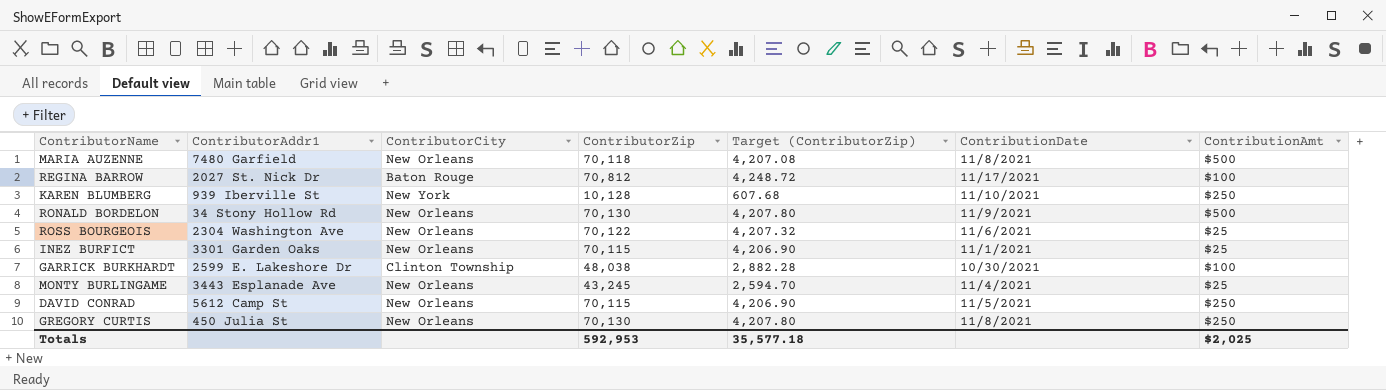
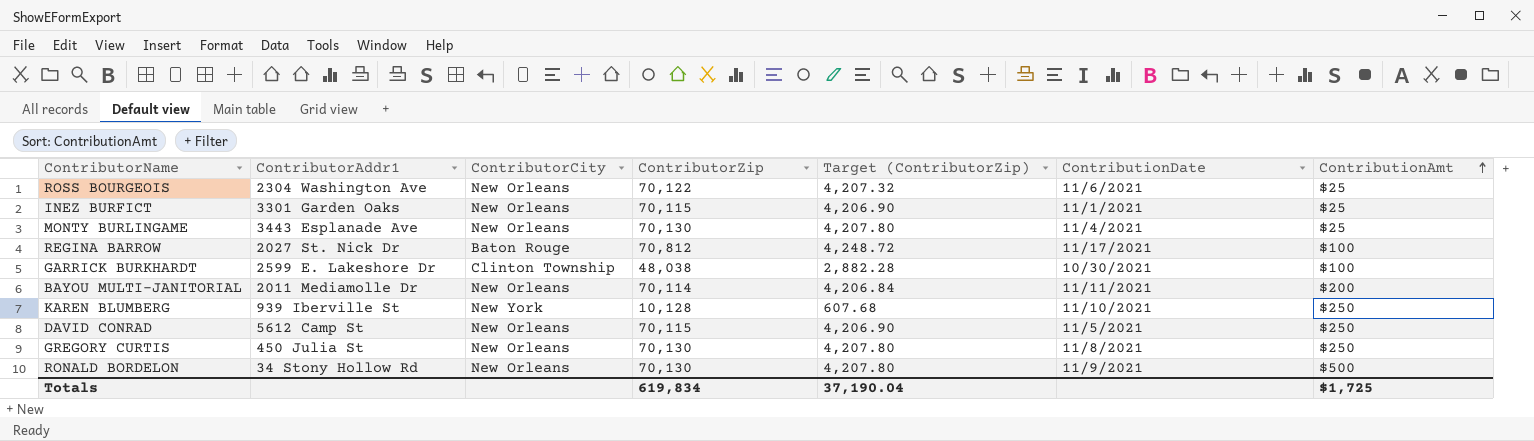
row order: none -> ContributionAmt ascending
row MARIA AUZENNE: 7480 Garfield | New Orleans | 70,118 | 4,207.08 | 11/8/2021 | $500 -> none
MONTY BURLINGAME | ContributorZip: 43,245 -> 70,130
MONTY BURLINGAME | Target (ContributorZip): 2,594.70 -> 4,207.80
row BAYOU MULTI-JANITORIAL: none -> 2011 Mediamolle Dr | New Orleans | 70,114 | 4,206.84 | 11/11/2021 | $200
Totals | ContributorZip: 592,953 -> 619,834
Totals | Target (ContributorZip): 35,577.18 -> 37,190.04
Totals | ContributionAmt: $2,025 -> $1,725

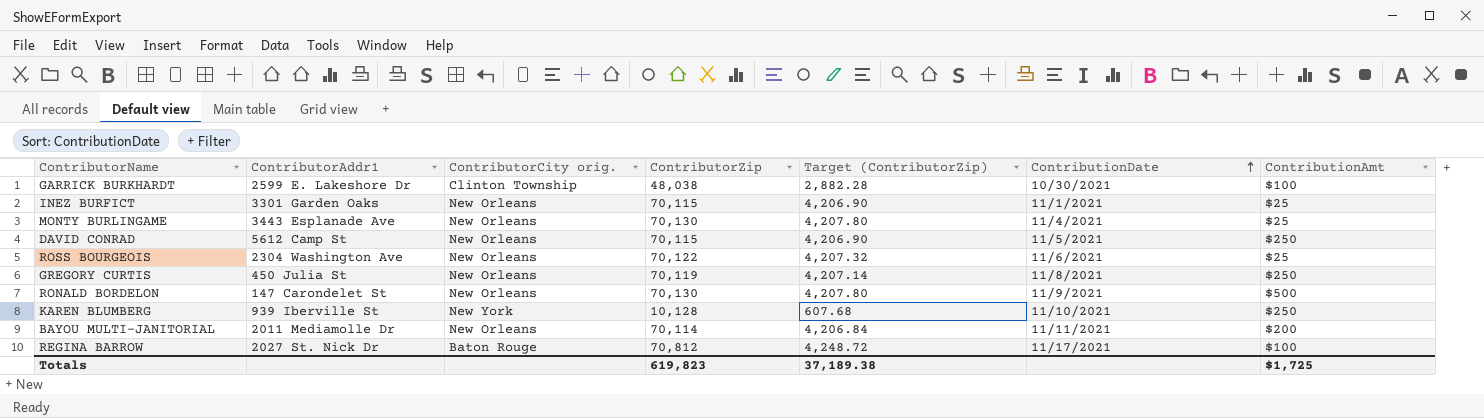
row order: ContributionAmt ascending -> ContributionDate ascending
column name: ContributorCity -> ContributorCity orig.
GREGORY CURTIS | ContributorZip: 70,130 -> 70,119
GREGORY CURTIS | Target (ContributorZip): 4,207.80 -> 4,207.14
RONALD BORDELON | ContributorAddr1: 34 Stony Hollow Rd -> 147 Carondelet St
Totals | ContributorZip: 619,834 -> 619,823
Totals | Target (ContributorZip): 37,190.04 -> 37,189.38

